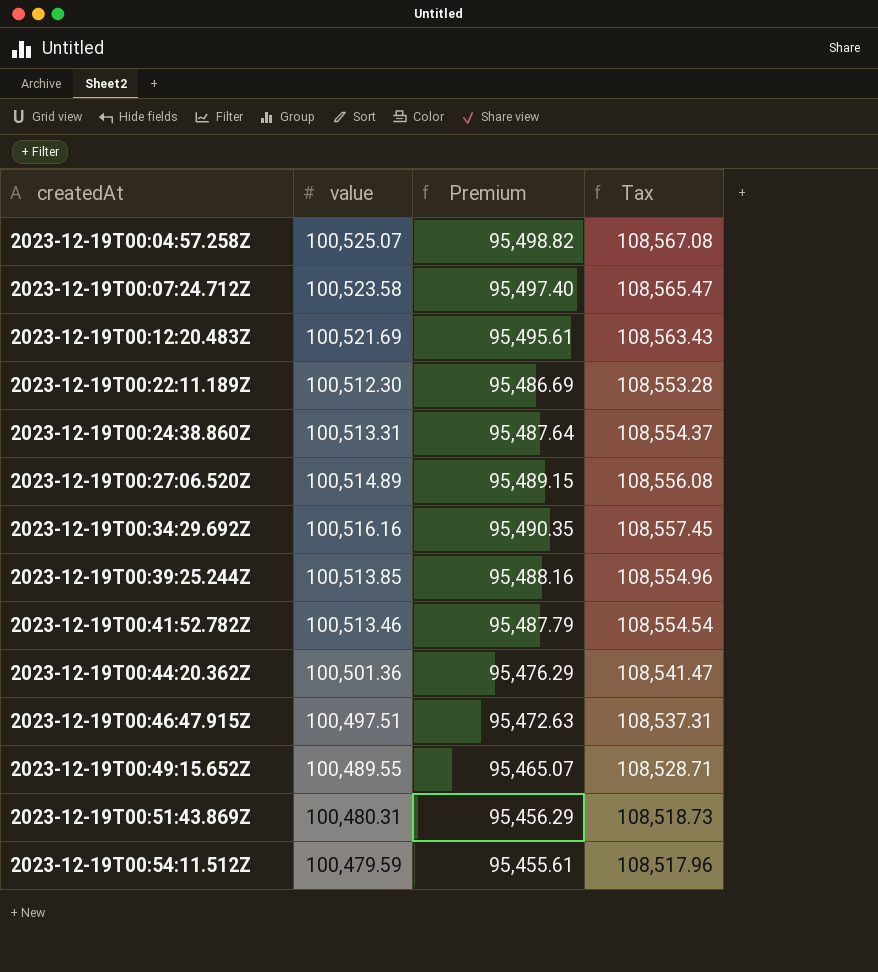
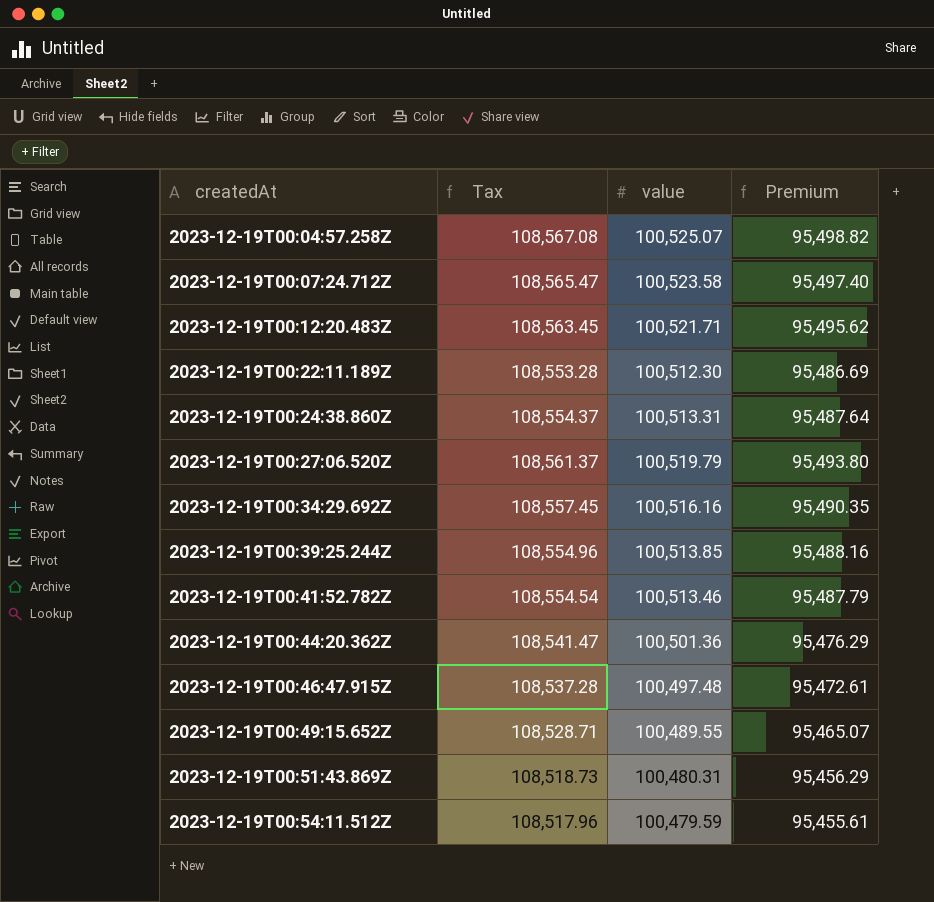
column Tax | position: 4 -> 2
2023-12-19T00:12:20.483Z | Tax: 108,563.43 -> 108,563.45
2023-12-19T00:12:20.483Z | value: 100,521.69 -> 100,521.71
2023-12-19T00:12:20.483Z | Premium: 95,495.61 -> 95,495.62
2023-12-19T00:27:06.520Z | Tax: 108,556.08 -> 108,561.37
2023-12-19T00:27:06.520Z | value: 100,514.89 -> 100,519.79
2023-12-19T00:27:06.520Z | Premium: 95,489.15 -> 95,493.80
2023-12-19T00:46:47.915Z | Tax: 108,537.31 -> 108,537.28
2023-12-19T00:46:47.915Z | value: 100,497.51 -> 100,497.48
2023-12-19T00:46:47.915Z | Premium: 95,472.63 -> 95,472.61

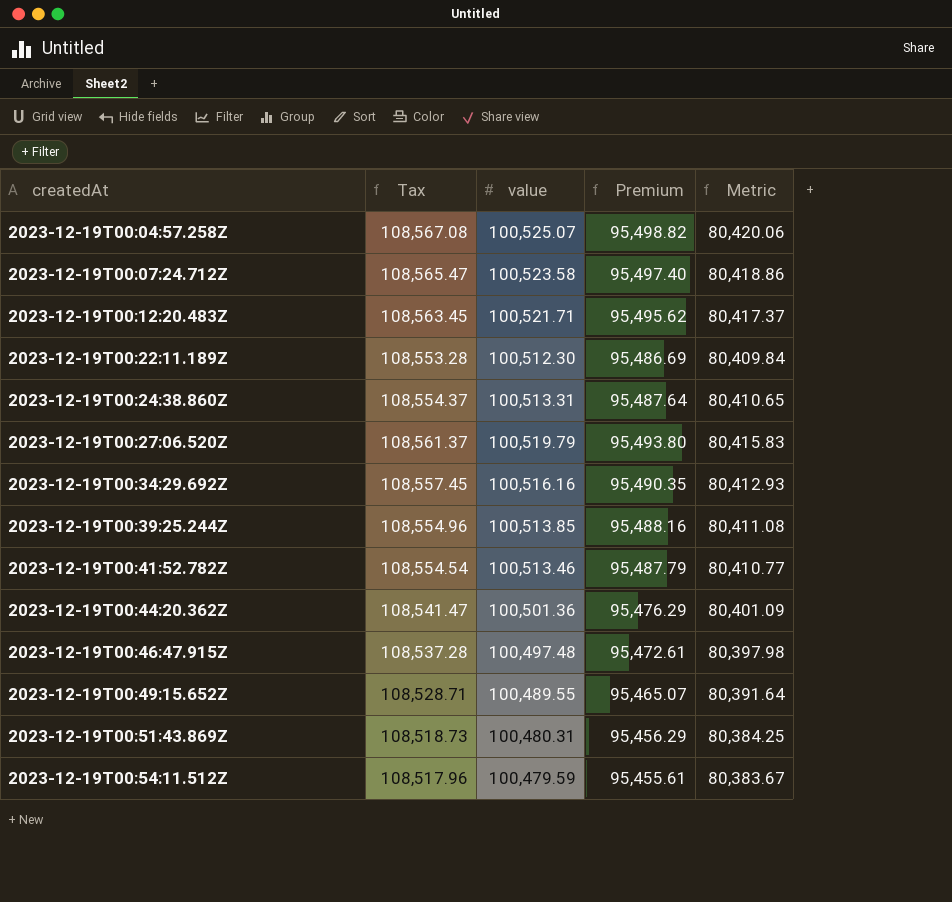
column Metric | formula: none -> [value] * 0.8

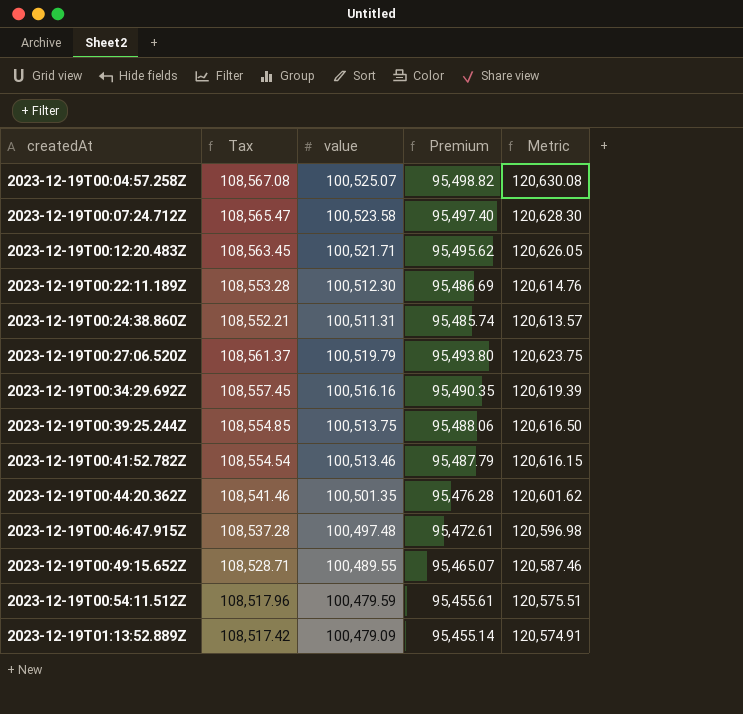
column Metric | formula: [value] * 0.8 -> [value] * 1.2
row 2023-12-19T00:51:43.869Z: 108,518.73 | 100,480.31 | 95,456.29 | 80,384.25 -> none
2023-12-19T00:24:38.860Z | Tax: 108,554.37 -> 108,552.21
2023-12-19T00:24:38.860Z | value: 100,513.31 -> 100,511.31
2023-12-19T00:24:38.860Z | Premium: 95,487.64 -> 95,485.74
2023-12-19T00:39:25.244Z | Tax: 108,554.96 -> 108,554.85
2023-12-19T00:39:25.244Z | value: 100,513.85 -> 100,513.75
2023-12-19T00:39:25.244Z | Premium: 95,488.16 -> 95,488.06
2023-12-19T00:44:20.362Z | Tax: 108,541.47 -> 108,541.46
2023-12-19T00:44:20.362Z | value: 100,501.36 -> 100,501.35
2023-12-19T00:44:20.362Z | Premium: 95,476.29 -> 95,476.28
row 2023-12-19T01:13:52.889Z: none -> 108,517.42 | 100,479.09 | 95,455.14 | 120,574.91

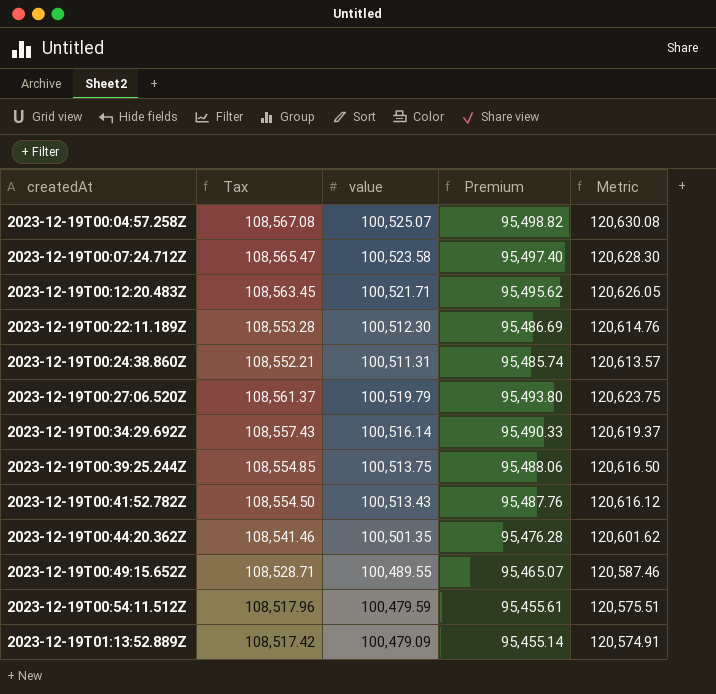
row 2023-12-19T00:46:47.915Z: 108,537.28 | 100,497.48 | 95,472.61 | 120,596.98 -> none
2023-12-19T00:34:29.692Z | Tax: 108,557.45 -> 108,557.43
2023-12-19T00:34:29.692Z | value: 100,516.16 -> 100,516.14
2023-12-19T00:34:29.692Z | Premium: 95,490.35 -> 95,490.33
2023-12-19T00:34:29.692Z | Metric: 120,619.39 -> 120,619.37
2023-12-19T00:41:52.782Z | Tax: 108,554.54 -> 108,554.50
2023-12-19T00:41:52.782Z | value: 100,513.46 -> 100,513.43
2023-12-19T00:41:52.782Z | Premium: 95,487.79 -> 95,487.76
2023-12-19T00:41:52.782Z | Metric: 120,616.15 -> 120,616.12

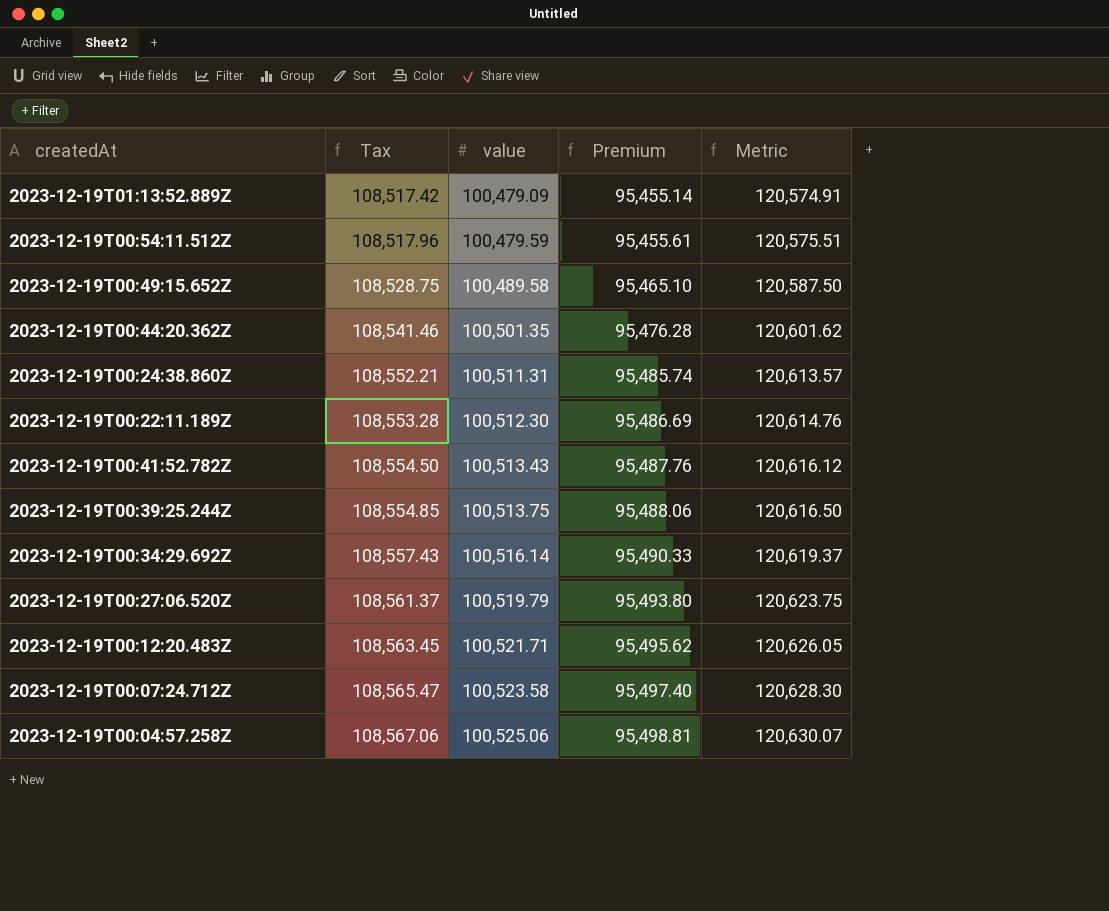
row order: createdAt ascending -> Tax ascending
2023-12-19T00:49:15.652Z | Tax: 108,528.71 -> 108,528.75
2023-12-19T00:49:15.652Z | value: 100,489.55 -> 100,489.58
2023-12-19T00:49:15.652Z | Premium: 95,465.07 -> 95,465.10
2023-12-19T00:49:15.652Z | Metric: 120,587.46 -> 120,587.50
2023-12-19T00:04:57.258Z | Tax: 108,567.08 -> 108,567.06
2023-12-19T00:04:57.258Z | value: 100,525.07 -> 100,525.06
2023-12-19T00:04:57.258Z | Premium: 95,498.82 -> 95,498.81
2023-12-19T00:04:57.258Z | Metric: 120,630.08 -> 120,630.07

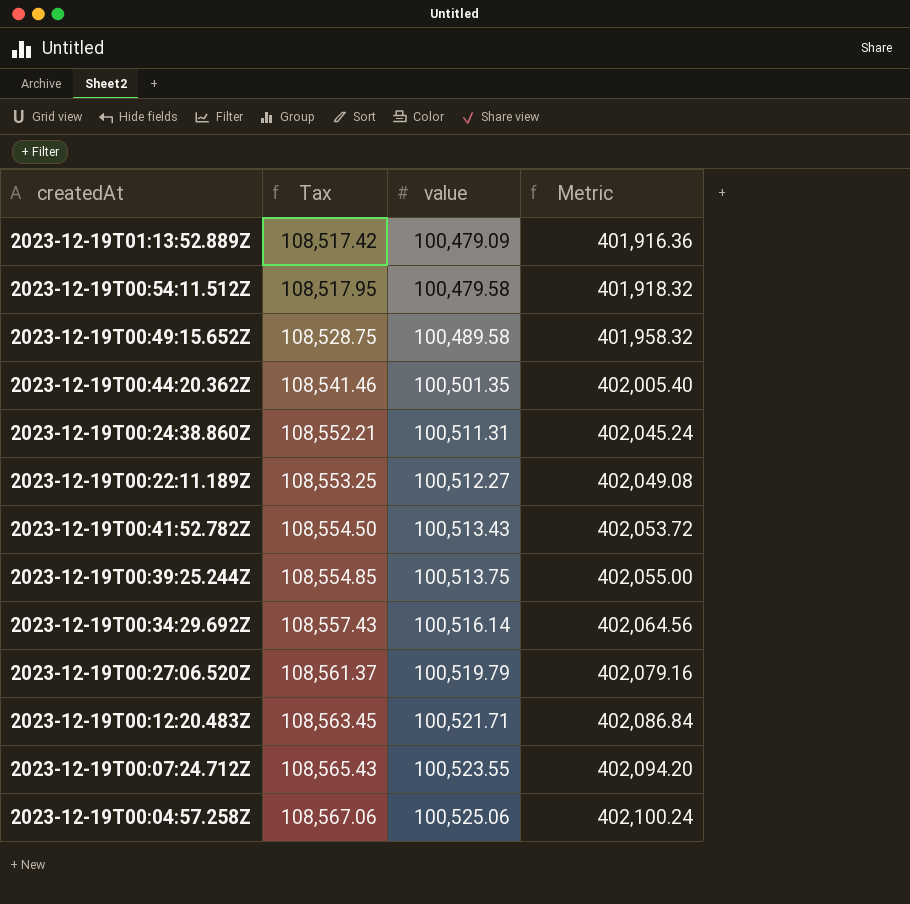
column Premium | formula: [value] * 0.95 -> none
column Metric | formula: [value] * 1.2 -> [value] * 4
2023-12-19T00:54:11.512Z | Tax: 108,517.96 -> 108,517.95
2023-12-19T00:54:11.512Z | value: 100,479.59 -> 100,479.58
2023-12-19T00:22:11.189Z | Tax: 108,553.28 -> 108,553.25
2023-12-19T00:22:11.189Z | value: 100,512.30 -> 100,512.27
2023-12-19T00:07:24.712Z | Tax: 108,565.47 -> 108,565.43
2023-12-19T00:07:24.712Z | value: 100,523.58 -> 100,523.55

